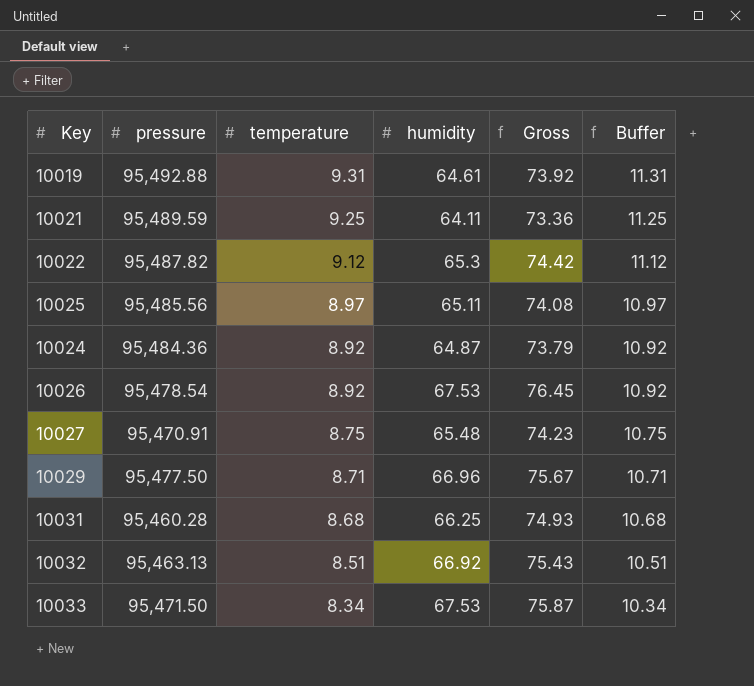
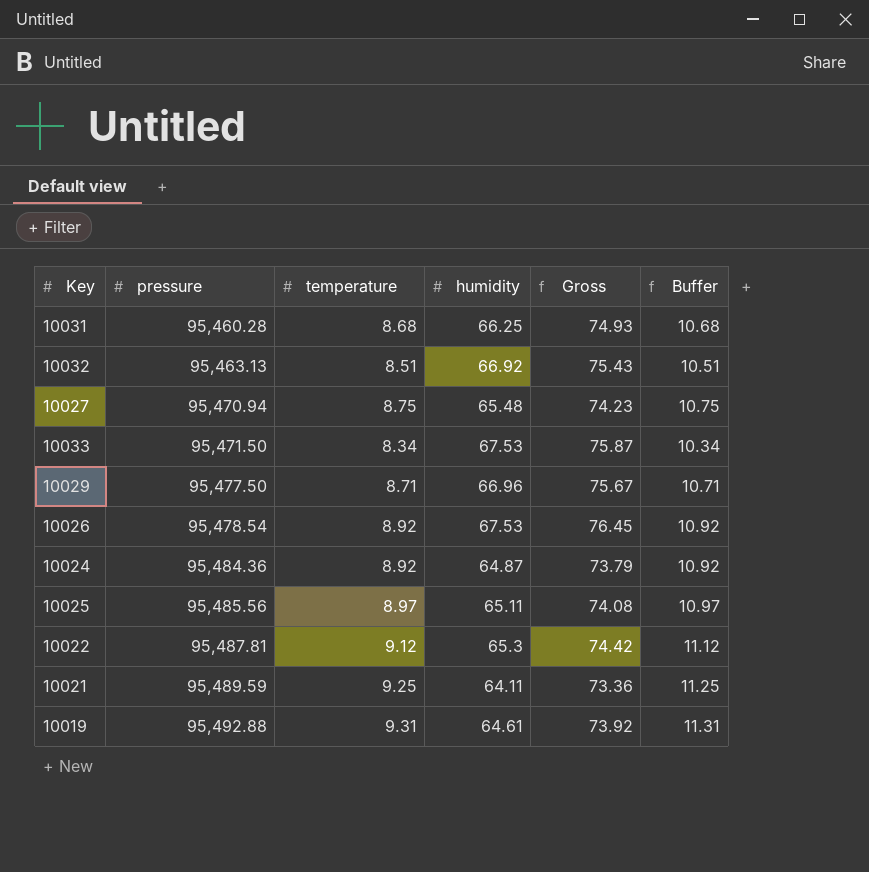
row order: temperature descending -> pressure ascending
10027 | pressure: 95,470.91 -> 95,470.94
10022 | pressure: 95,487.82 -> 95,487.81

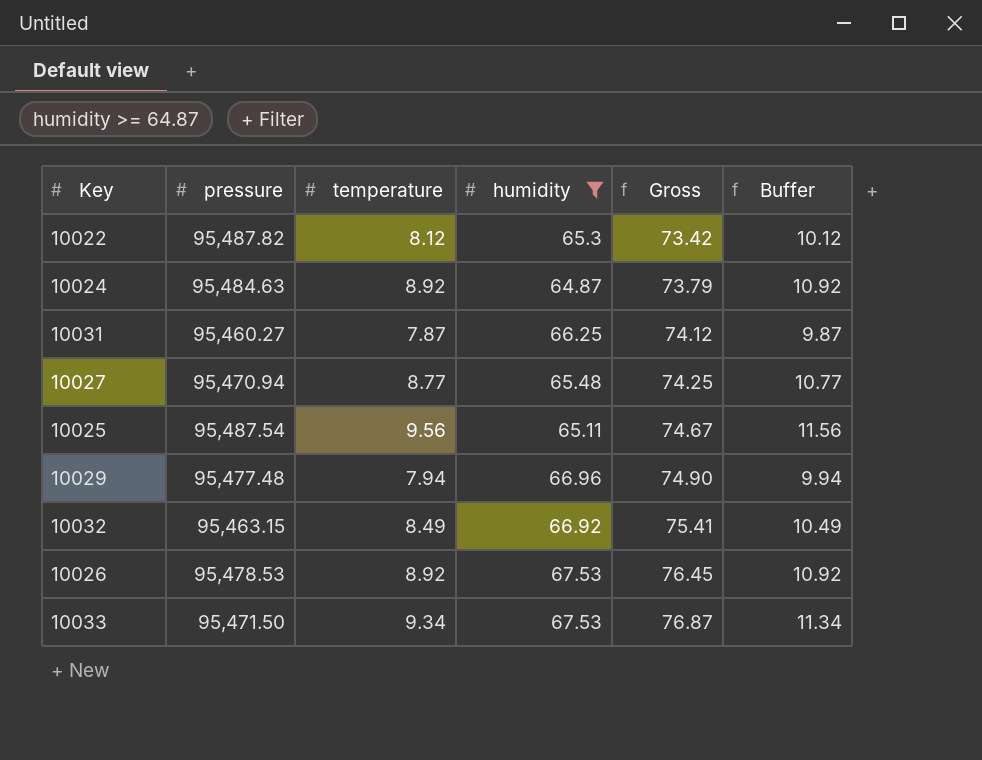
filter: none -> humidity >= 64.87
row order: pressure ascending -> Gross ascending
10022 | pressure: 95,487.81 -> 95,487.82
10022 | temperature: 9.12 -> 8.12
10022 | Gross: 74.42 -> 73.42
10022 | Buffer: 11.12 -> 10.12
10024 | pressure: 95,484.36 -> 95,484.63
10031 | pressure: 95,460.28 -> 95,460.27
10031 | temperature: 8.68 -> 7.87
10031 | Gross: 74.93 -> 74.12
10031 | Buffer: 10.68 -> 9.87
10027 | temperature: 8.75 -> 8.77
10027 | Gross: 74.23 -> 74.25
10027 | Buffer: 10.75 -> 10.77
10025 | pressure: 95,485.56 -> 95,487.54
10025 | temperature: 8.97 -> 9.56
10025 | Gross: 74.08 -> 74.67
10025 | Buffer: 10.97 -> 11.56
10029 | pressure: 95,477.50 -> 95,477.48
10029 | temperature: 8.71 -> 7.94
10029 | Gross: 75.67 -> 74.90
10029 | Buffer: 10.71 -> 9.94
10032 | pressure: 95,463.13 -> 95,463.15
10032 | temperature: 8.51 -> 8.49
10032 | Gross: 75.43 -> 75.41
10032 | Buffer: 10.51 -> 10.49
10026 | pressure: 95,478.54 -> 95,478.53
10033 | temperature: 8.34 -> 9.34
10033 | Gross: 75.87 -> 76.87
10033 | Buffer: 10.34 -> 11.34

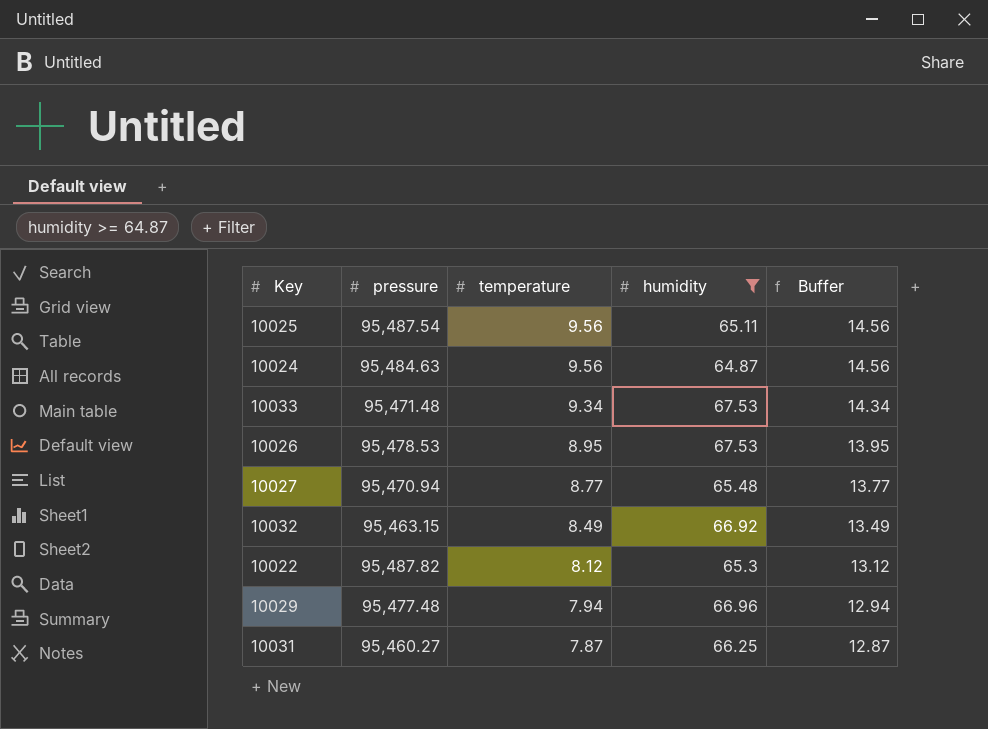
row order: Gross ascending -> temperature descending
column Gross | formula: [temperature] + [humidity] -> none
column Buffer | formula: [temperature] + 2 -> [temperature] + 5
10024 | temperature: 8.92 -> 9.56
10033 | pressure: 95,471.50 -> 95,471.48
10026 | temperature: 8.92 -> 8.95

